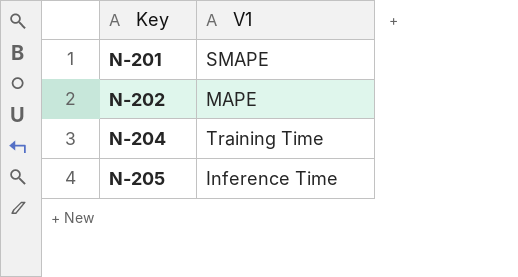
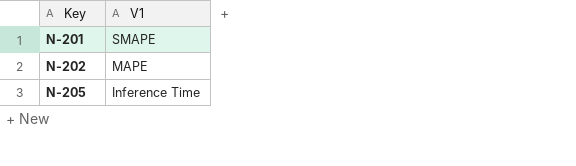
row N-204: Training Time -> none

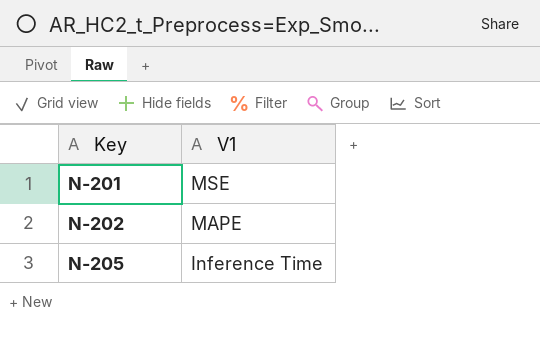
N-201 | V1: SMAPE -> MSE

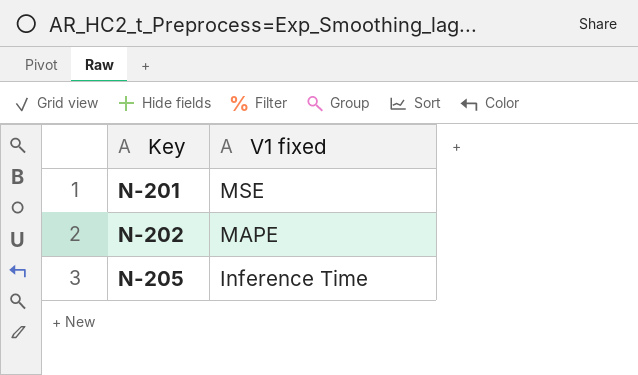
column name: V1 -> V1 fixed

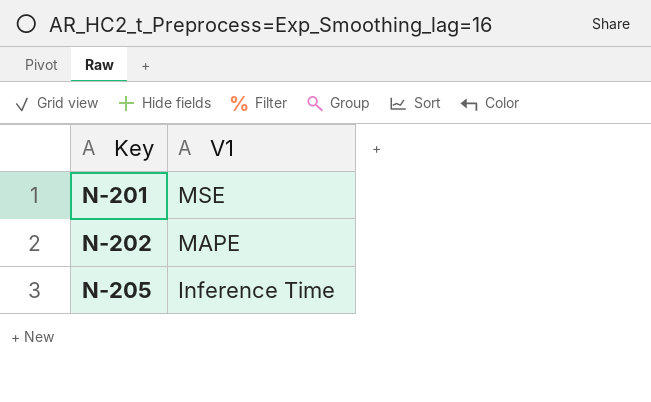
column name: V1 fixed -> V1

